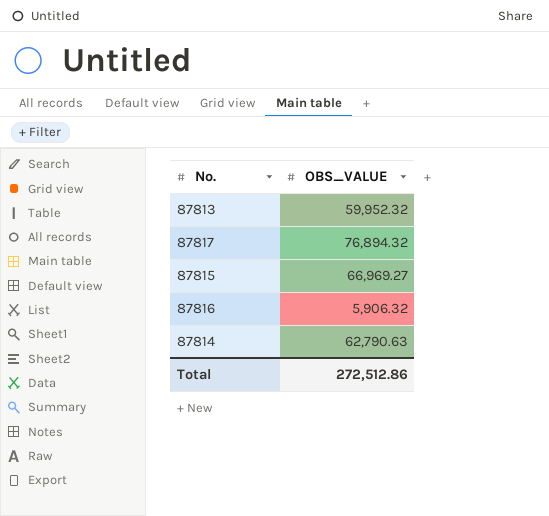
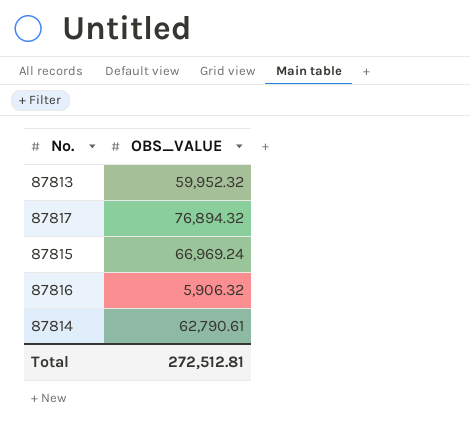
87815 | OBS_VALUE: 66,969.27 -> 66,969.24
87814 | OBS_VALUE: 62,790.63 -> 62,790.61
Total | OBS_VALUE: 272,512.86 -> 272,512.81

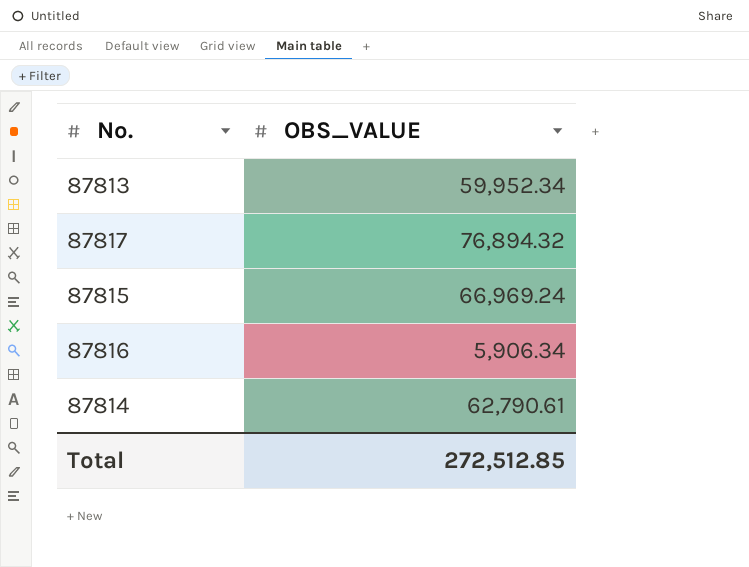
87813 | OBS_VALUE: 59,952.32 -> 59,952.34
87816 | OBS_VALUE: 5,906.32 -> 5,906.34
Total | OBS_VALUE: 272,512.81 -> 272,512.85

